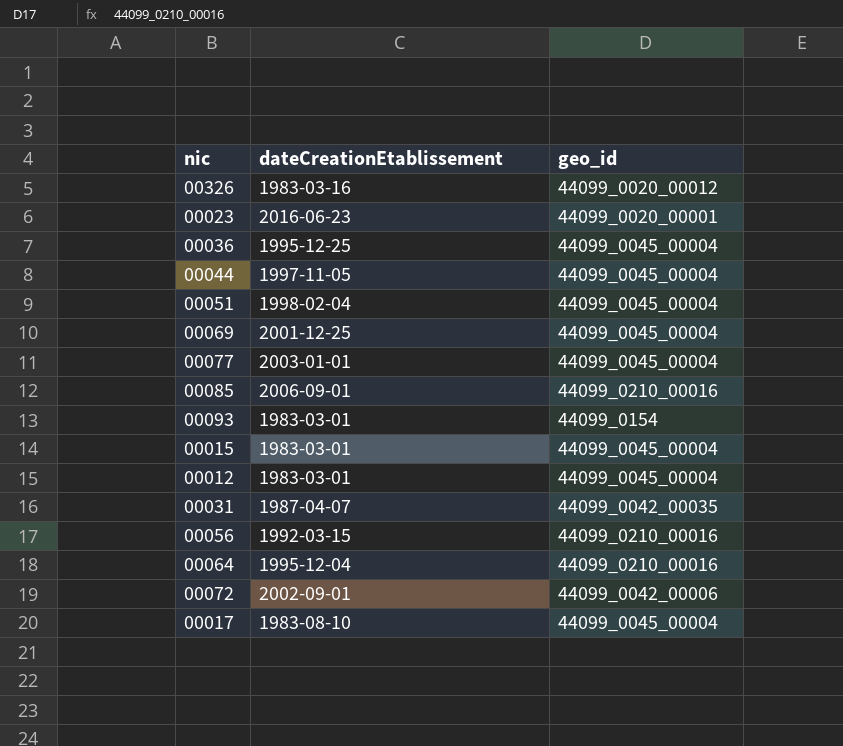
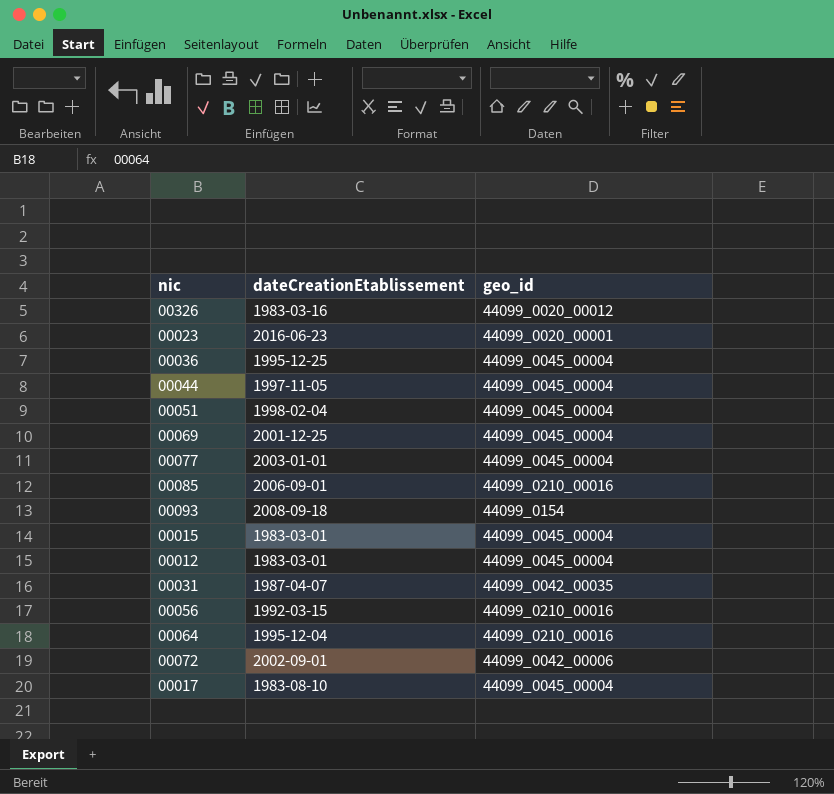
00093 | dateCreationEtablissement: 1983-03-01 -> 2008-09-18

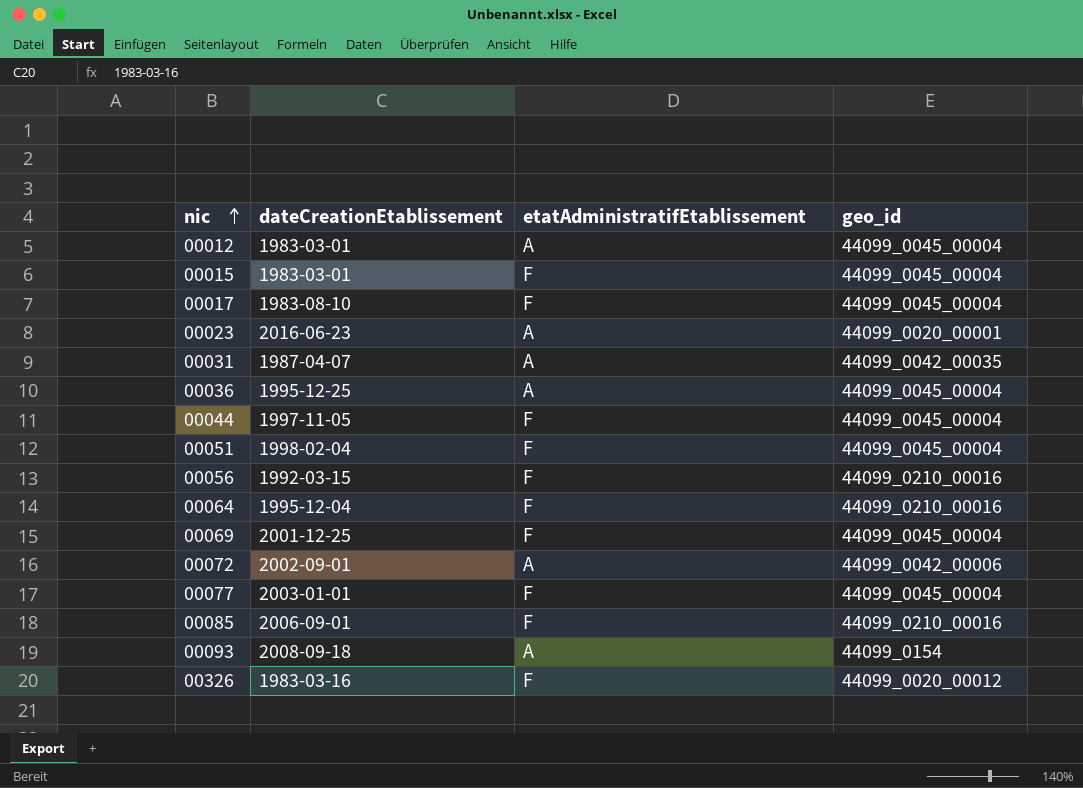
row order: none -> nic ascending
column etatAdministratifEtablissement | position: none -> 3

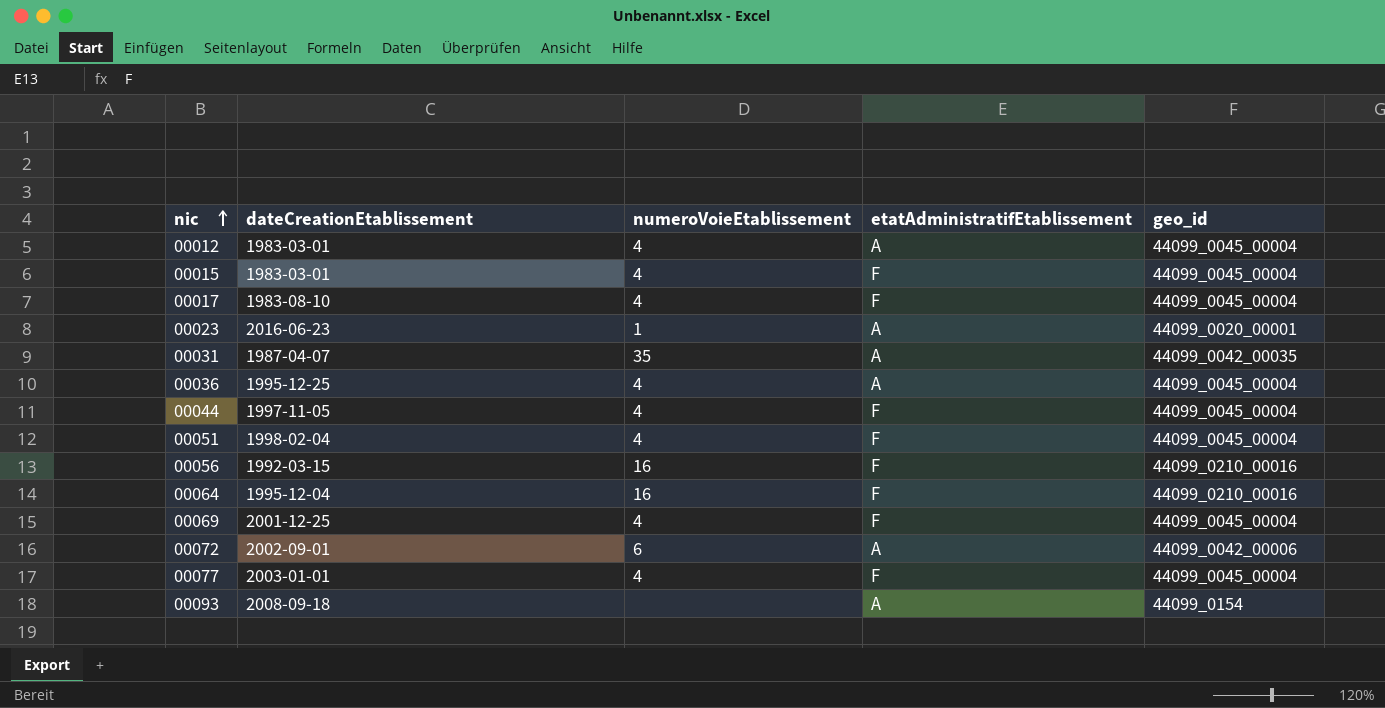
column numeroVoieEtablissement | position: none -> 3
row 00085: 2006-09-01 | F | 44099_0210_00016 -> none
row 00326: 1983-03-16 | F | 44099_0020_00012 -> none

